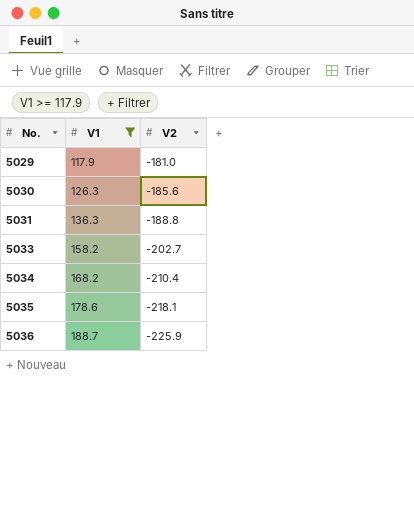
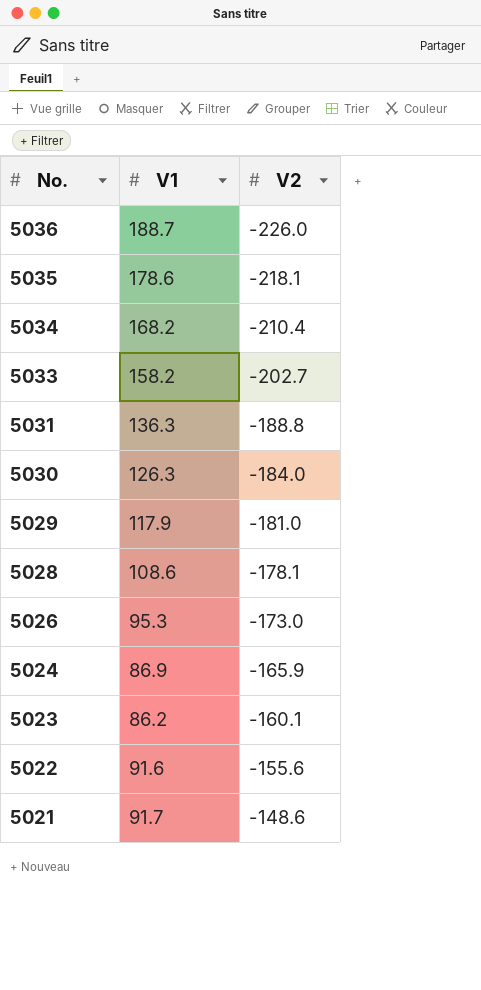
filter: V1 >= 117.9 -> none
row order: No. ascending -> No. descending
5036 | V2: -225.9 -> -226.0
5030 | V2: -185.6 -> -184.0

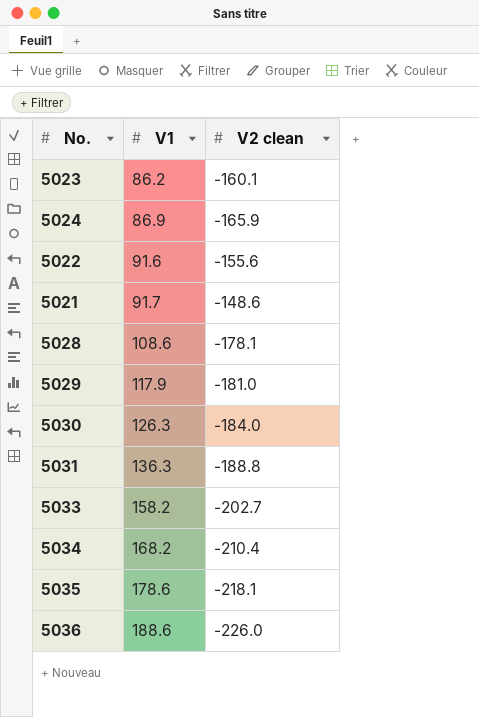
row order: No. descending -> V1 ascending
column name: V2 -> V2 clean
row 5026: 95.3 | -173.0 -> none
5036 | V1: 188.7 -> 188.6

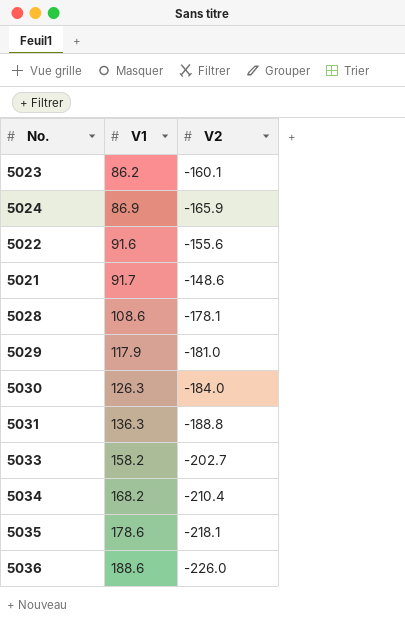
column name: V2 clean -> V2

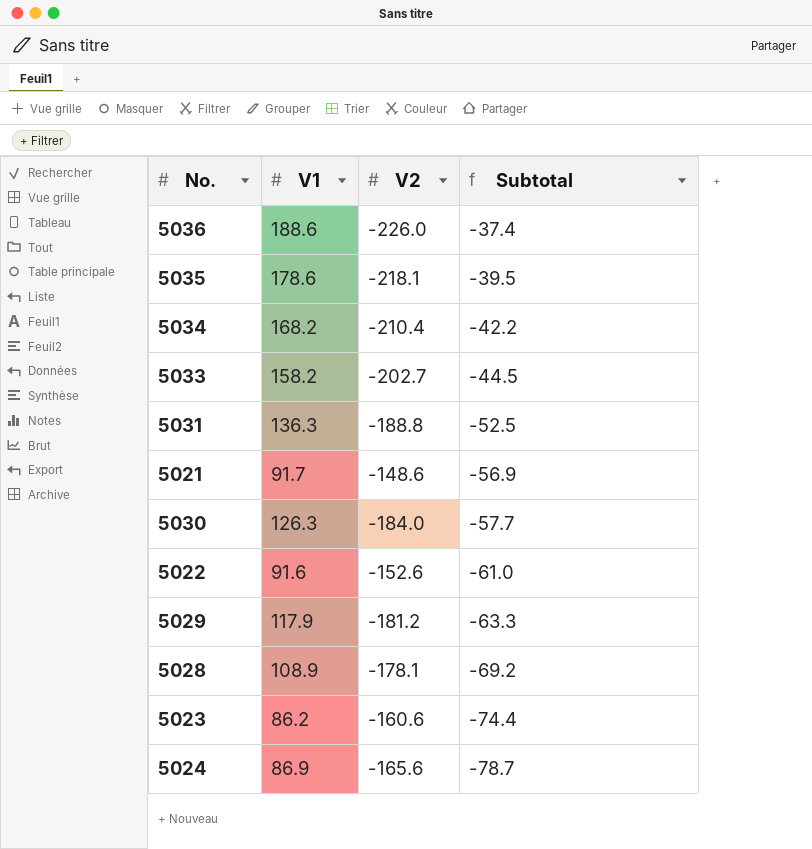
row order: V1 ascending -> Subtotal descending
column Subtotal | formula: none -> [V1] + [V2]
5022 | V2: -155.6 -> -152.6
5029 | V2: -181.0 -> -181.2
5028 | V1: 108.6 -> 108.9
5023 | V2: -160.1 -> -160.6
5024 | V2: -165.9 -> -165.6

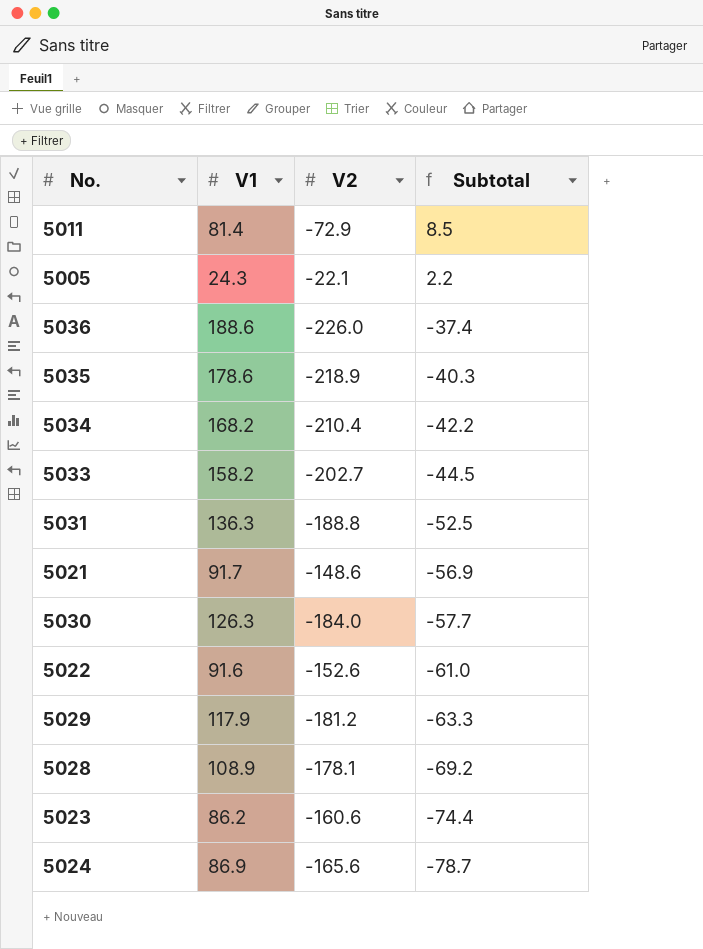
row 5011: none -> 81.4 | -72.9 | 8.5
row 5005: none -> 24.3 | -22.1 | 2.2
5035 | V2: -218.1 -> -218.9
5035 | Subtotal: -39.5 -> -40.3

